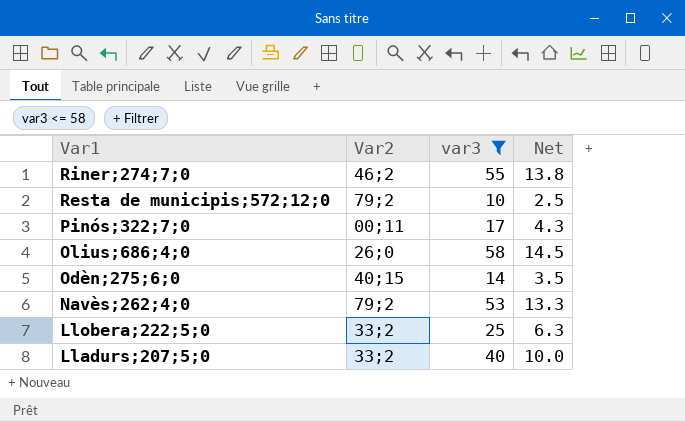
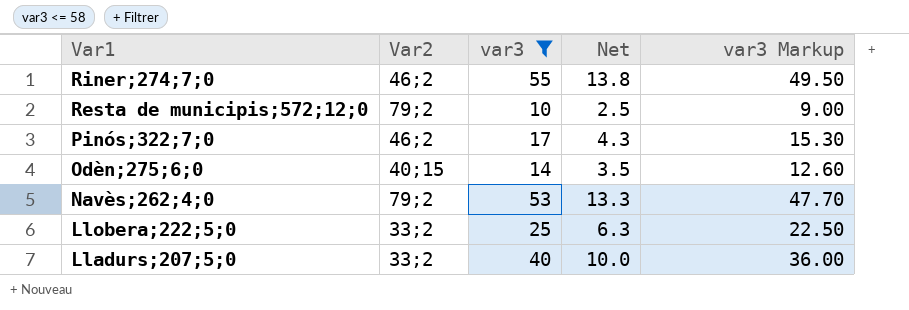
column var3 Markup | formula: none -> [var3] * 0.9
row Olius;686;4;0: 26;0 | 58 | 14.5 -> none
Pinós;322;7;0 | Var2: 00;11 -> 46;2

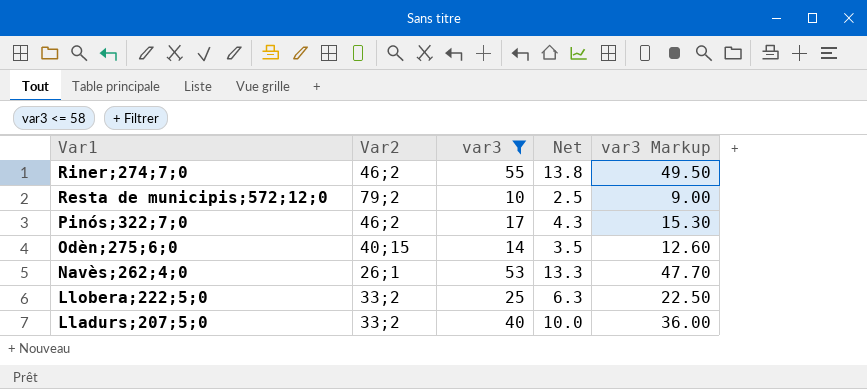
Navès;262;4;0 | Var2: 79;2 -> 26;1

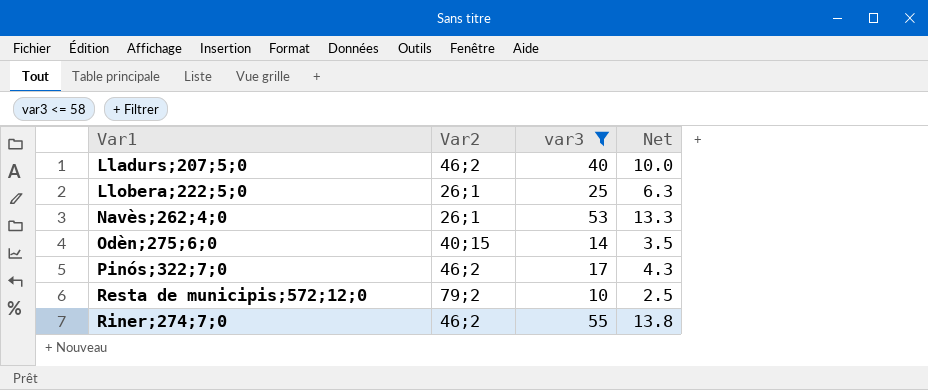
row order: Var1 descending -> Var1 ascending
column var3 Markup | formula: [var3] * 0.9 -> none
Lladurs;207;5;0 | Var2: 33;2 -> 46;2
Llobera;222;5;0 | Var2: 33;2 -> 26;1

